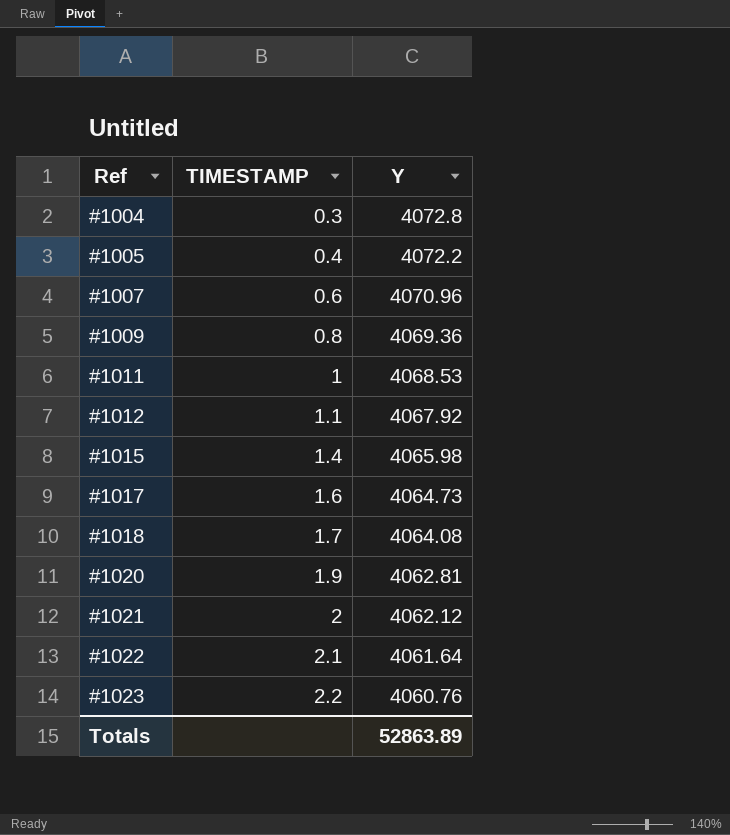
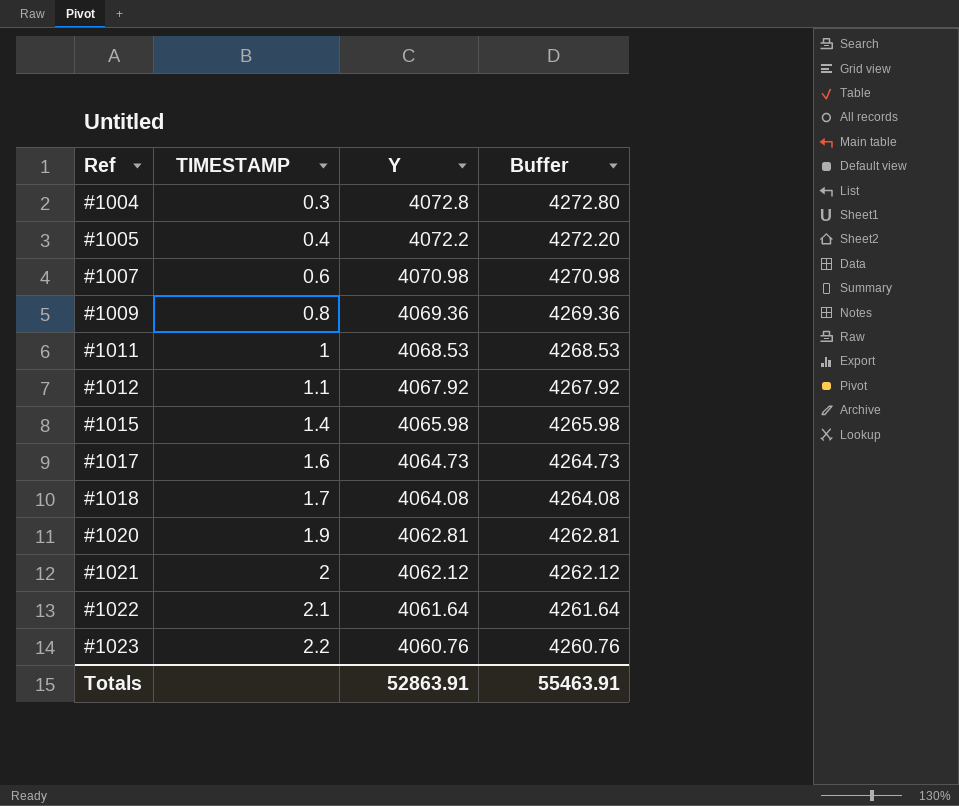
column Buffer | formula: none -> [Y] + 200
#1007 | Y: 4070.96 -> 4070.98
Totals | Y: 52863.89 -> 52863.91

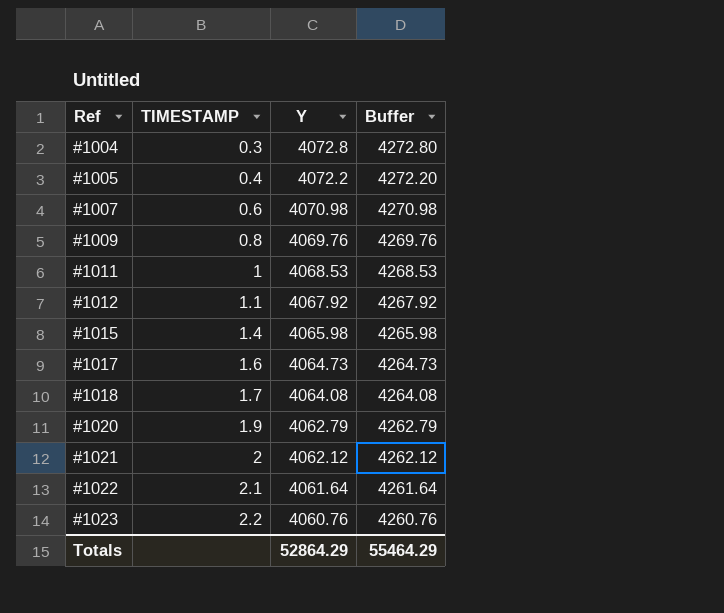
#1009 | Y: 4069.36 -> 4069.76
#1009 | Buffer: 4269.36 -> 4269.76
#1020 | Y: 4062.81 -> 4062.79
#1020 | Buffer: 4262.81 -> 4262.79
Totals | Y: 52863.91 -> 52864.29
Totals | Buffer: 55463.91 -> 55464.29

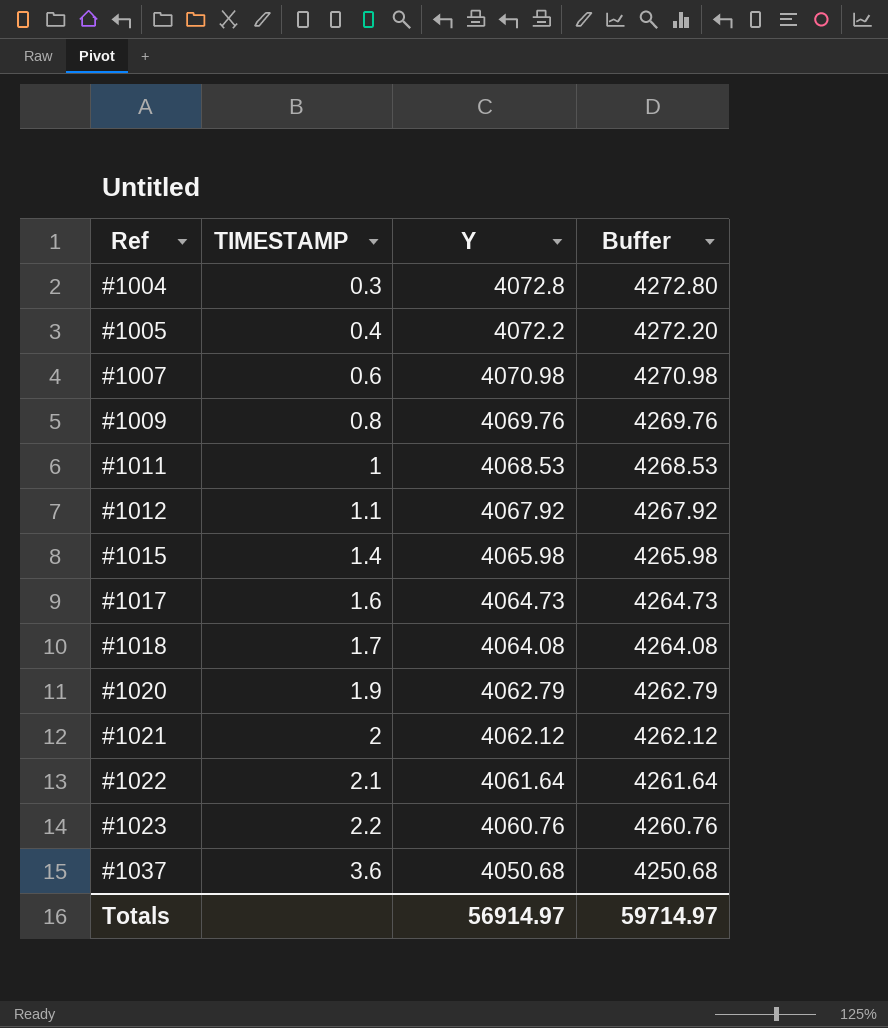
row #1037: none -> 3.6 | 4050.68 | 4250.68
Totals | Y: 52864.29 -> 56914.97
Totals | Buffer: 55464.29 -> 59714.97

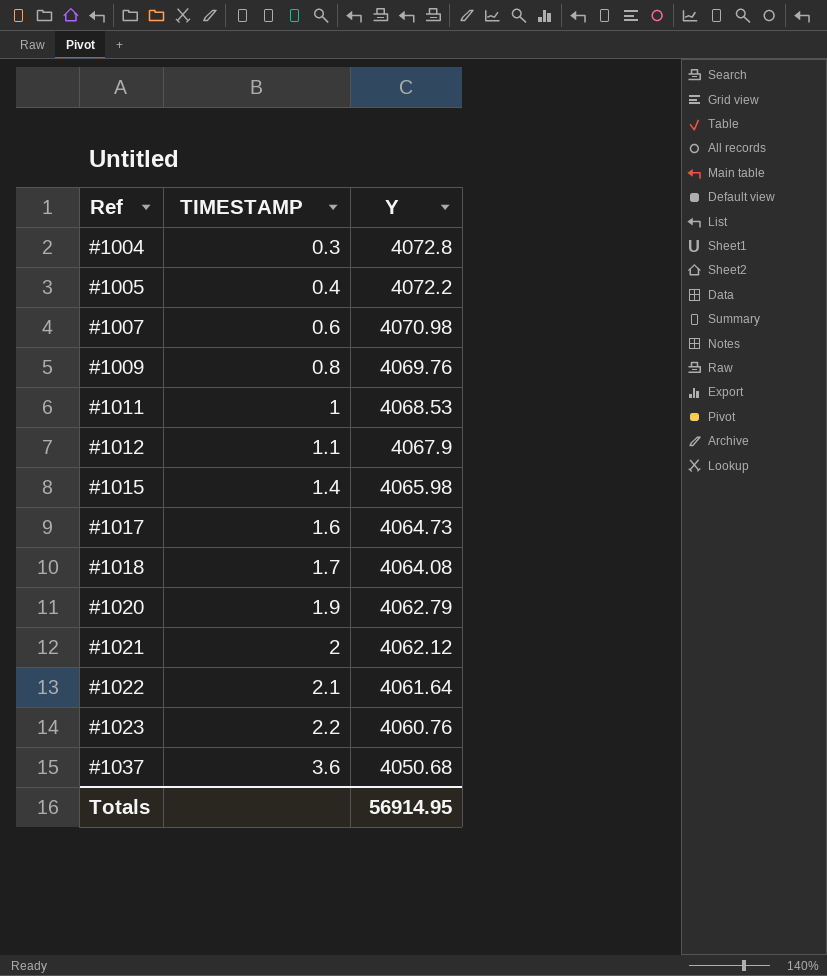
column Buffer | formula: [Y] + 200 -> none
#1012 | Y: 4067.92 -> 4067.9
Totals | Y: 56914.97 -> 56914.95

